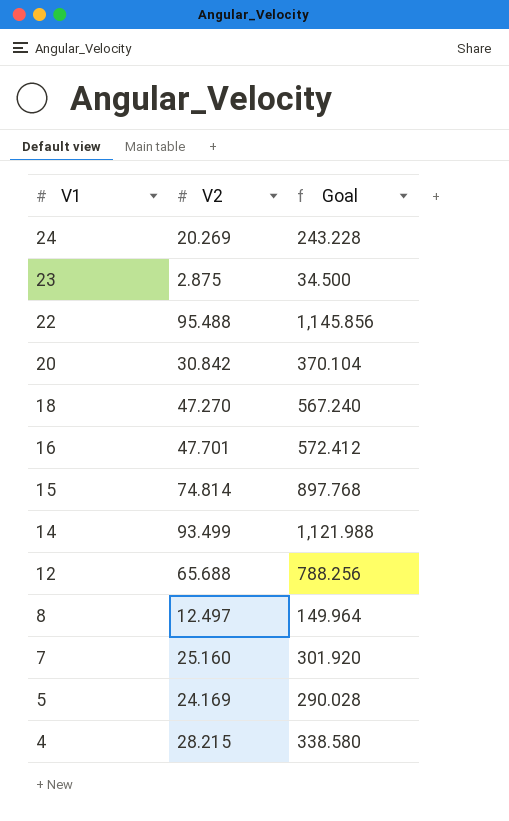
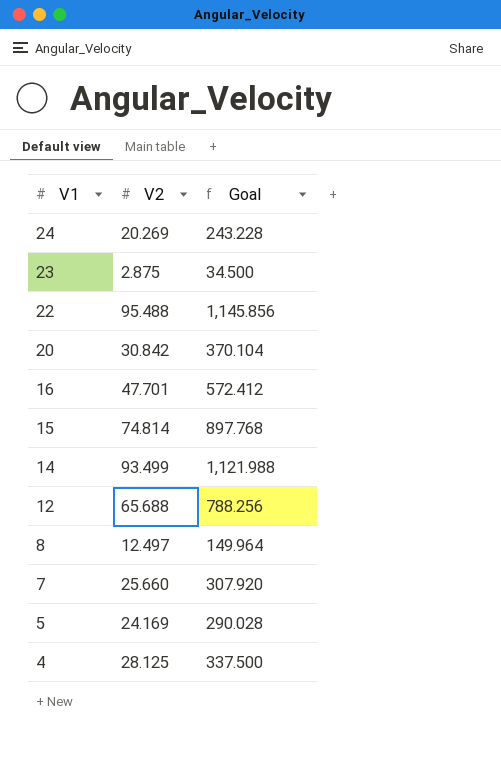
row 18: 47.270 | 567.240 -> none
7 | V2: 25.160 -> 25.660
7 | Goal: 301.920 -> 307.920
4 | V2: 28.215 -> 28.125
4 | Goal: 338.580 -> 337.500

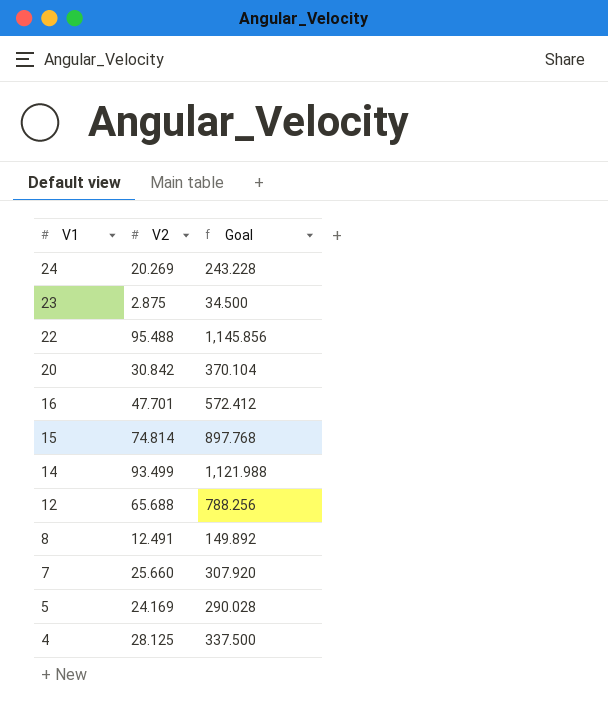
8 | V2: 12.497 -> 12.491
8 | Goal: 149.964 -> 149.892

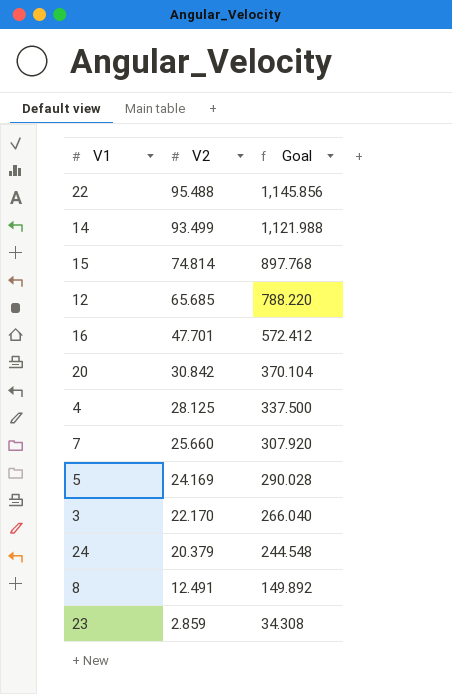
row order: V1 descending -> V2 descending
12 | V2: 65.688 -> 65.685
12 | Goal: 788.256 -> 788.220
row 3: none -> 22.170 | 266.040
24 | V2: 20.269 -> 20.379
24 | Goal: 243.228 -> 244.548
23 | V2: 2.875 -> 2.859
23 | Goal: 34.500 -> 34.308

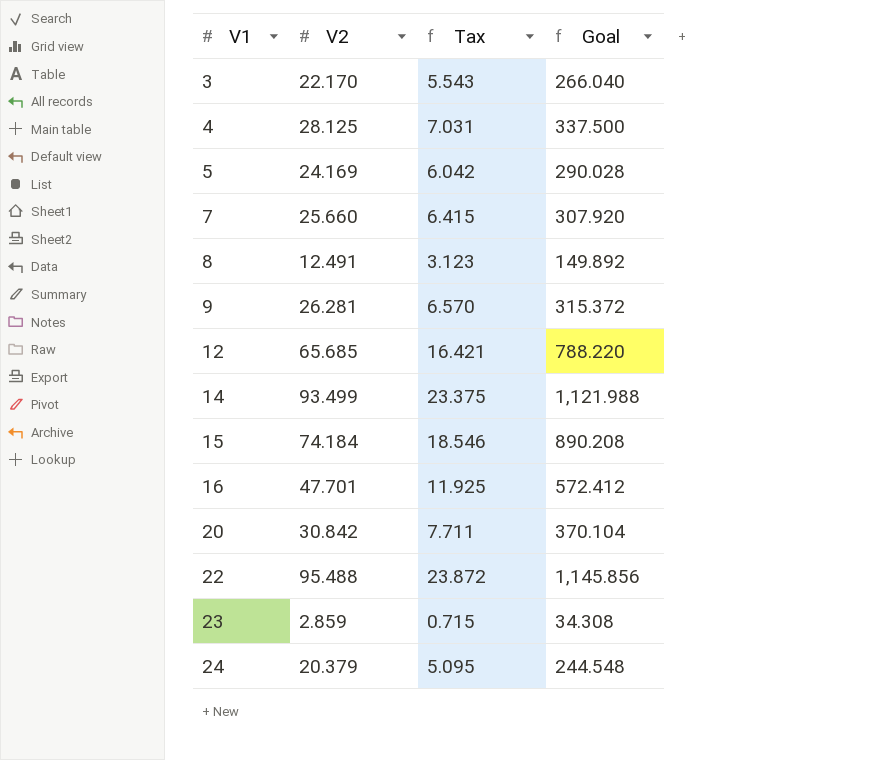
row order: V2 descending -> V1 ascending
column Tax | formula: none -> [V2] * 0.25
row 9: none -> 26.281 | 6.570 | 315.372
15 | V2: 74.814 -> 74.184
15 | Goal: 897.768 -> 890.208

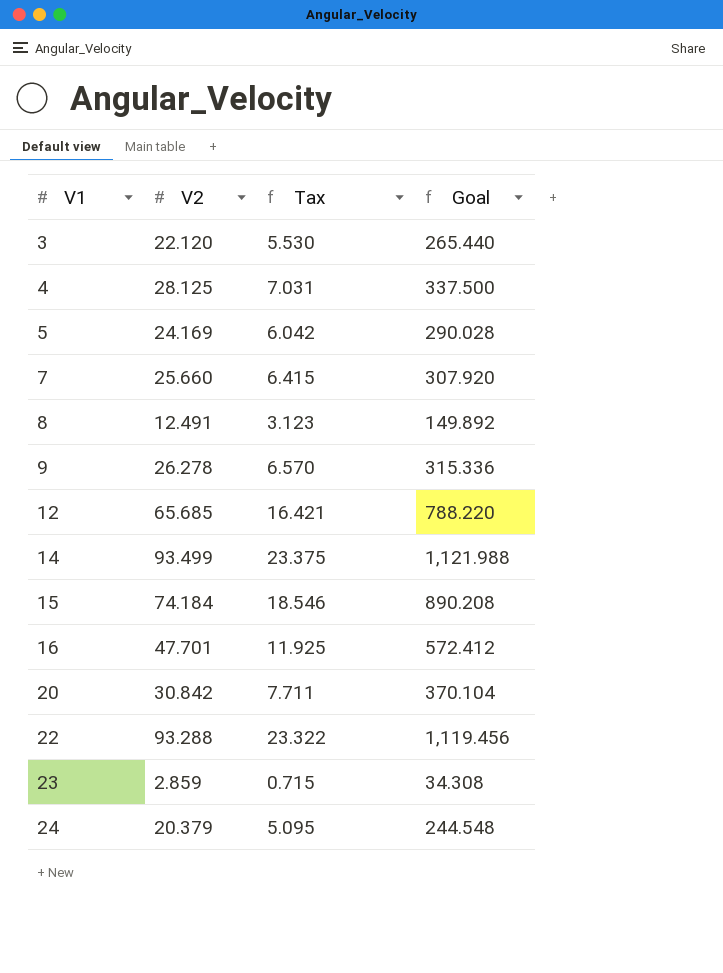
3 | V2: 22.170 -> 22.120
3 | Tax: 5.543 -> 5.530
3 | Goal: 266.040 -> 265.440
9 | V2: 26.281 -> 26.278
9 | Goal: 315.372 -> 315.336
22 | V2: 95.488 -> 93.288
22 | Tax: 23.872 -> 23.322
22 | Goal: 1,145.856 -> 1,119.456

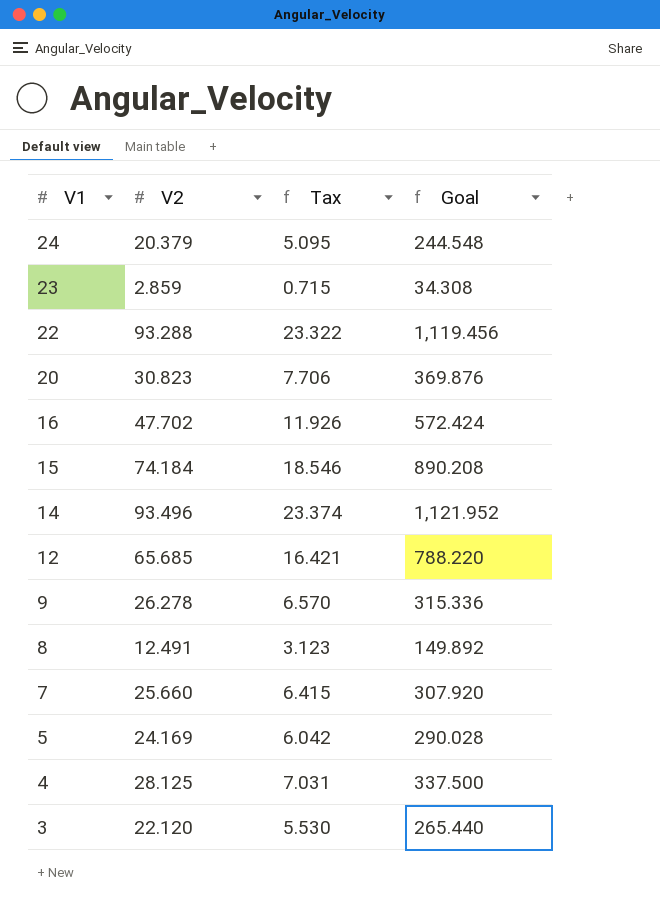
row order: V1 ascending -> V1 descending
20 | V2: 30.842 -> 30.823
20 | Tax: 7.711 -> 7.706
20 | Goal: 370.104 -> 369.876
16 | V2: 47.701 -> 47.702
16 | Tax: 11.925 -> 11.926
16 | Goal: 572.412 -> 572.424
14 | V2: 93.499 -> 93.496
14 | Tax: 23.375 -> 23.374
14 | Goal: 1,121.988 -> 1,121.952

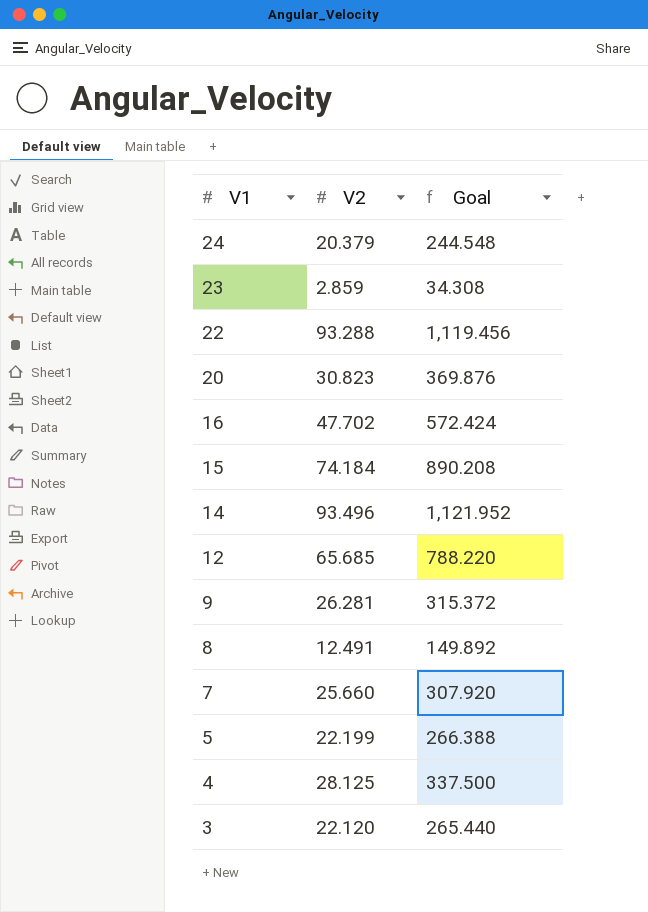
column Tax | formula: [V2] * 0.25 -> none
9 | V2: 26.278 -> 26.281
9 | Goal: 315.336 -> 315.372
5 | V2: 24.169 -> 22.199
5 | Goal: 290.028 -> 266.388

